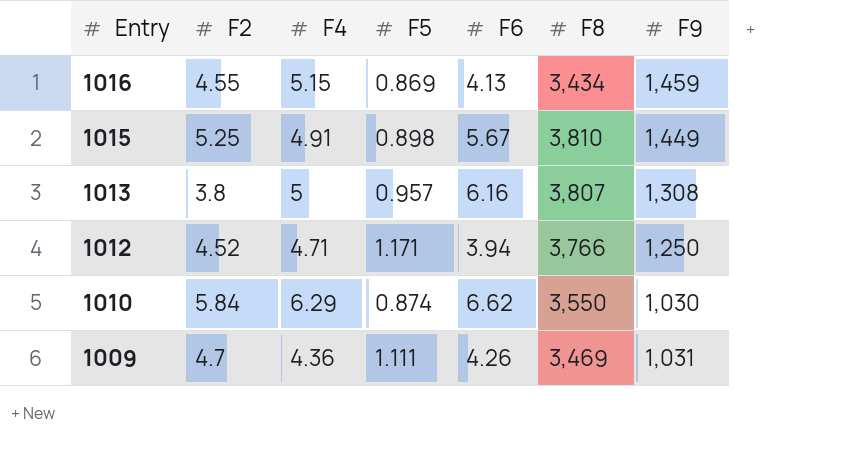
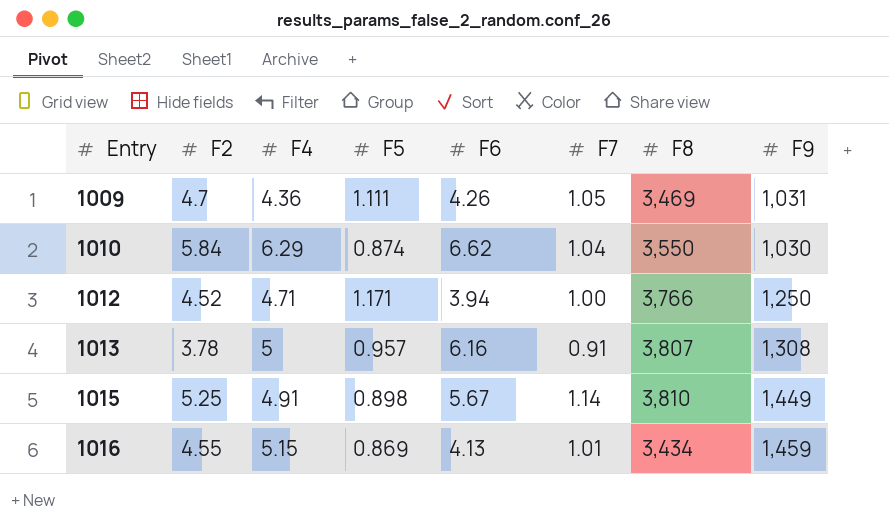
row order: Entry descending -> Entry ascending
column F7 | position: none -> 6
1013 | F2: 3.8 -> 3.78

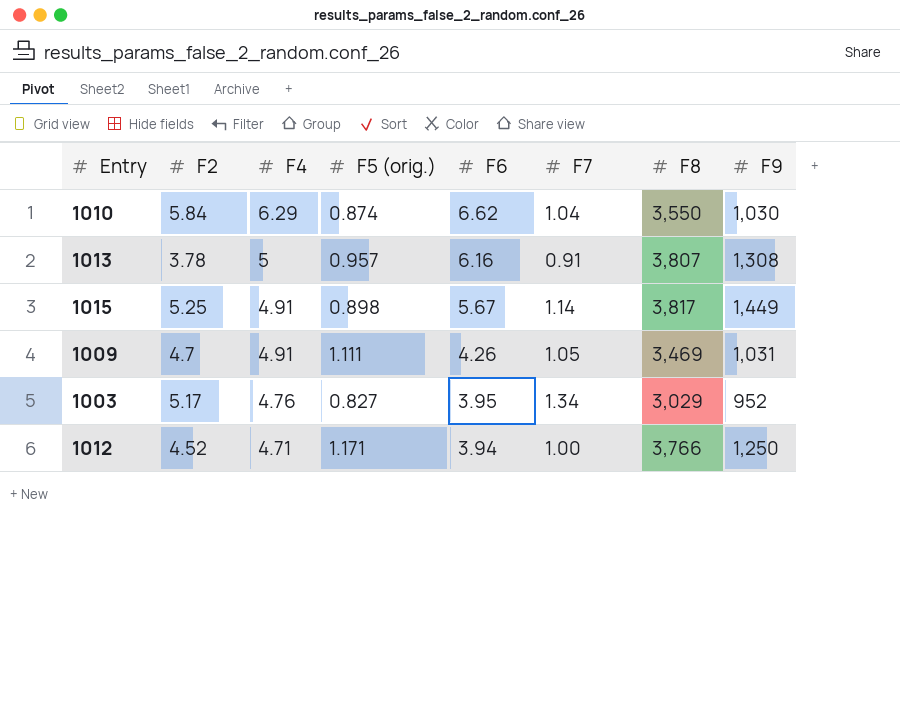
row order: Entry ascending -> F4 descending
column name: F5 -> F5 (orig.)
row 1016: 4.55 | 5.15 | 0.869 | 4.13 | 1.01 | 3,434 | 1,459 -> none
1015 | F8: 3,810 -> 3,817
1009 | F4: 4.36 -> 4.91
row 1003: none -> 5.17 | 4.76 | 0.827 | 3.95 | 1.34 | 3,029 | 952

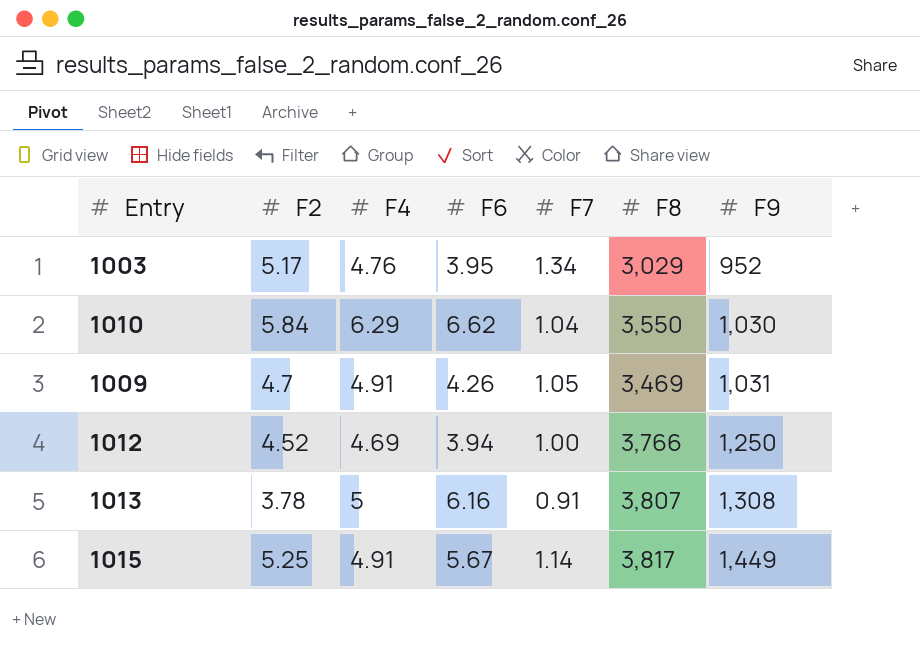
row order: F4 descending -> F9 ascending
column F5 (orig.) | position: 4 -> none
1012 | F4: 4.71 -> 4.69

